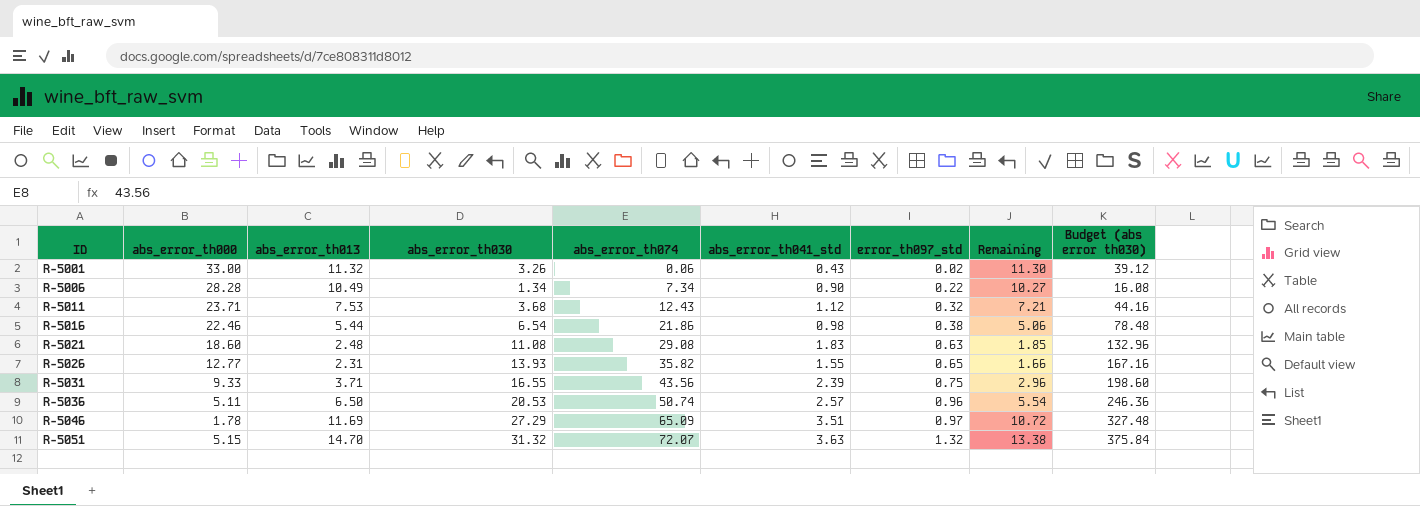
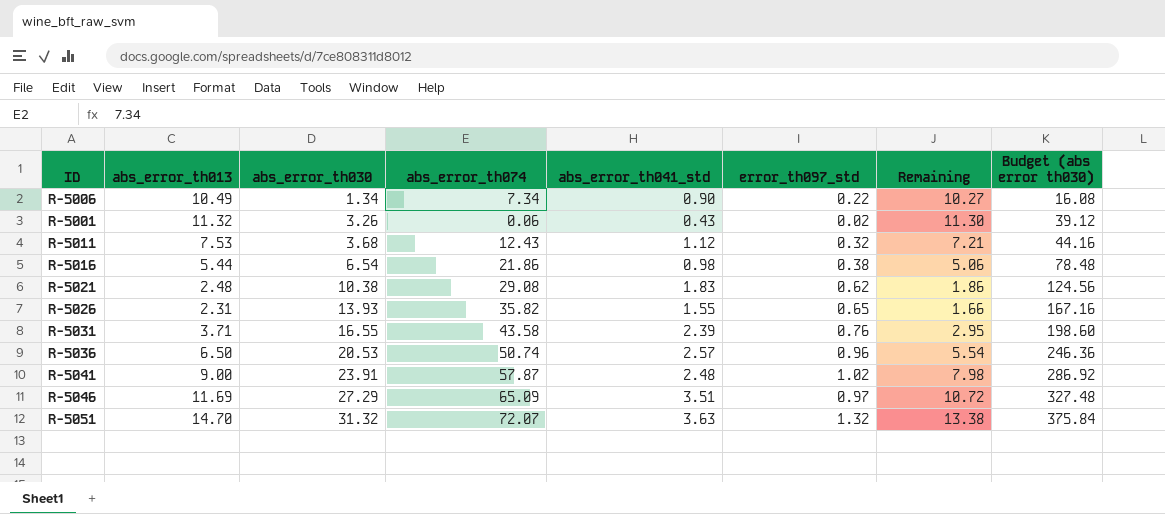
row order: ID ascending -> abs_error_th030 ascending
column abs_error_th000 | position: 2 -> none
R-5021 | abs_error_th030: 11.08 -> 10.38
R-5021 | error_th097_std: 0.63 -> 0.62
R-5021 | Remaining: 1.85 -> 1.86
R-5021 | Budget (abs error th030): 132.96 -> 124.56
R-5031 | abs_error_th074: 43.56 -> 43.58
R-5031 | error_th097_std: 0.75 -> 0.76
R-5031 | Remaining: 2.96 -> 2.95
row R-5041: none -> 9.00 | 23.91 | 57.87 | 2.48 | 1.02 | 7.98 | 286.92

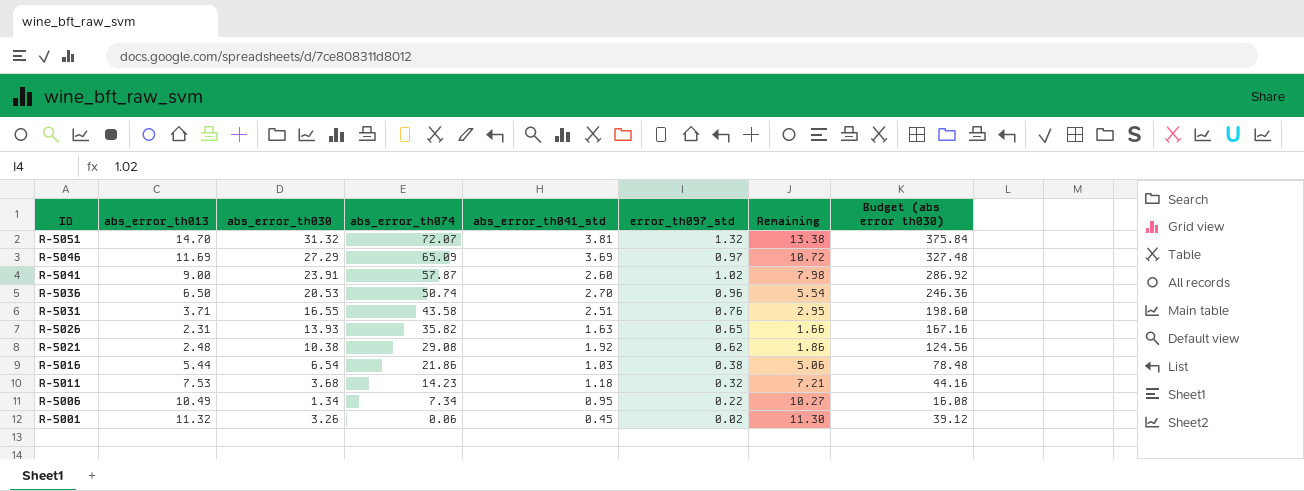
row order: abs_error_th030 ascending -> ID descending
R-5051 | abs_error_th041_std: 3.63 -> 3.81
R-5046 | abs_error_th041_std: 3.51 -> 3.69
R-5041 | abs_error_th041_std: 2.48 -> 2.60
R-5036 | abs_error_th041_std: 2.57 -> 2.70
R-5031 | abs_error_th041_std: 2.39 -> 2.51
R-5026 | abs_error_th041_std: 1.55 -> 1.63
R-5021 | abs_error_th041_std: 1.83 -> 1.92
R-5016 | abs_error_th041_std: 0.98 -> 1.03
R-5011 | abs_error_th074: 12.43 -> 14.23
R-5011 | abs_error_th041_std: 1.12 -> 1.18
R-5006 | abs_error_th041_std: 0.90 -> 0.95
R-5001 | abs_error_th041_std: 0.43 -> 0.45

